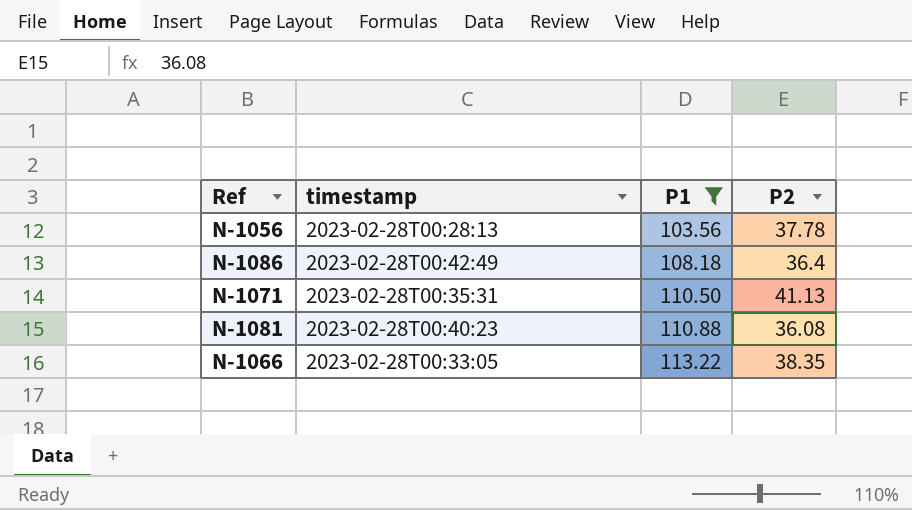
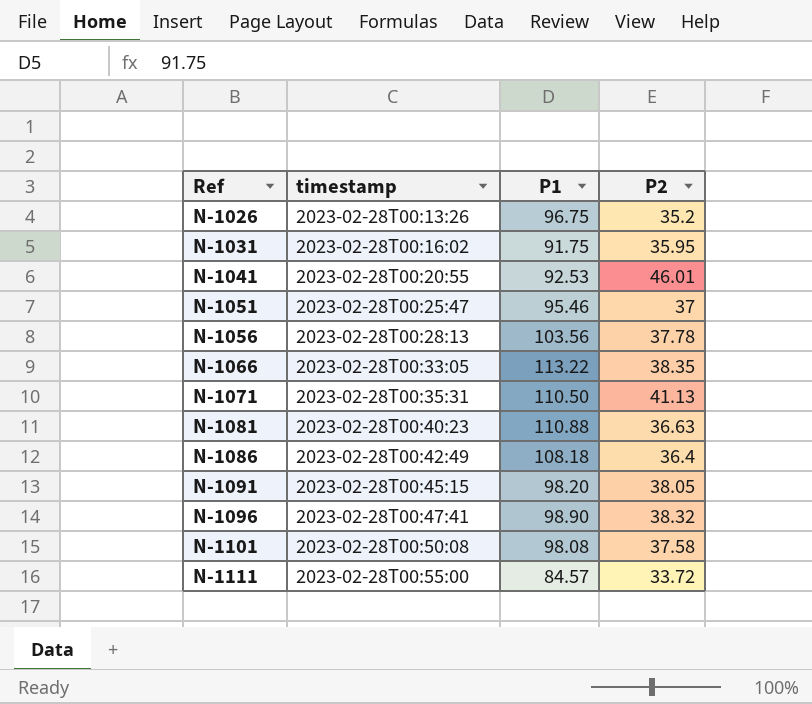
filter: P1 >= 103.56 -> none
row order: P1 ascending -> Ref ascending
N-1081 | P2: 36.08 -> 36.63

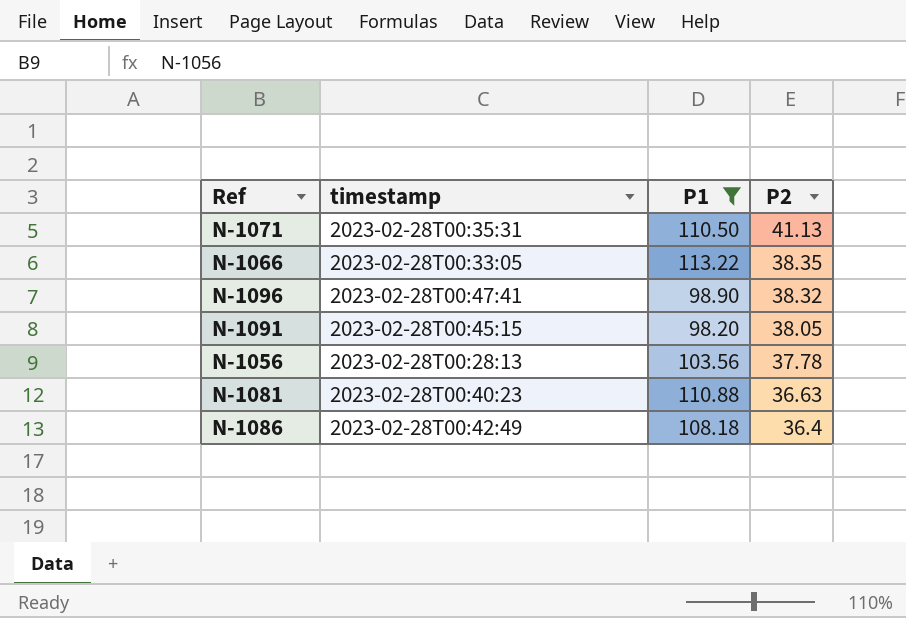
filter: none -> P1 >= 98.20
row order: Ref ascending -> P2 descending

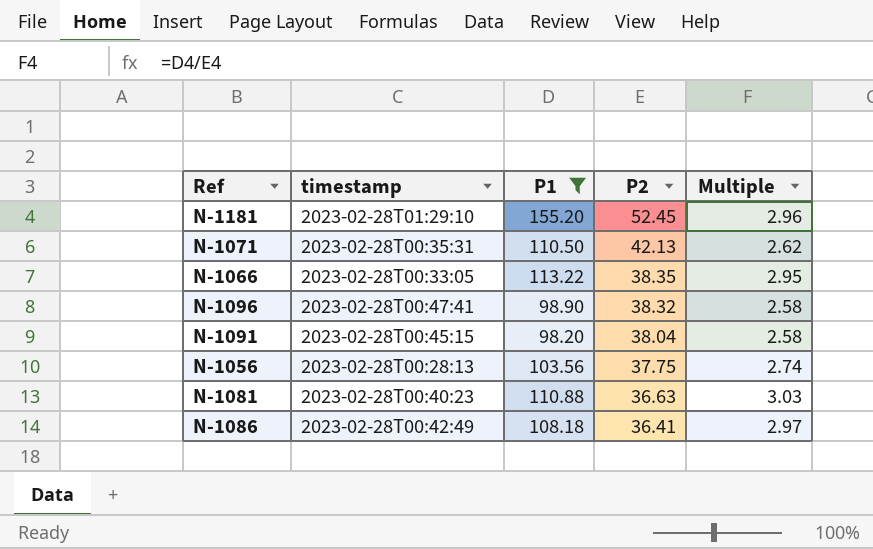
column Multiple | formula: none -> [P1] / [P2]
row N-1181: none -> 2023-02-28T01:29:10 | 155.20 | 52.45 | 2.96
N-1071 | P2: 41.13 -> 42.13
N-1091 | P2: 38.05 -> 38.04
N-1056 | P2: 37.78 -> 37.75
N-1086 | P2: 36.4 -> 36.41

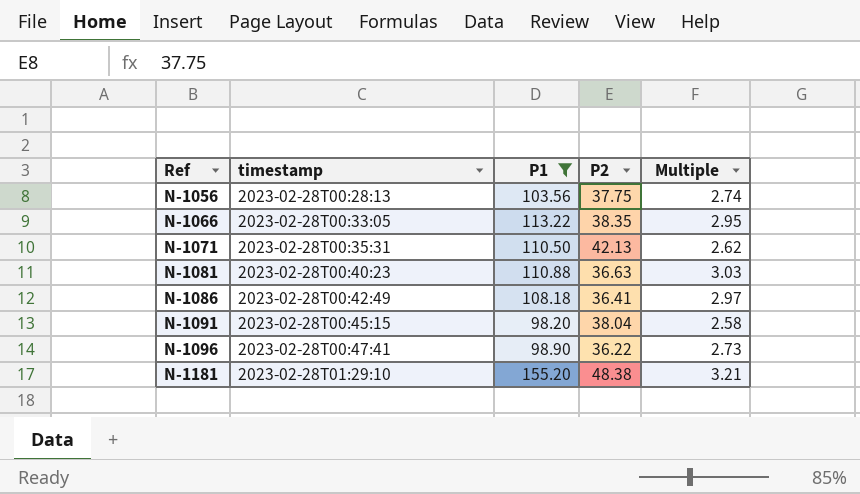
row order: P2 descending -> Ref ascending
N-1096 | P2: 38.32 -> 36.22
N-1096 | Multiple: 2.58 -> 2.73
N-1181 | P2: 52.45 -> 48.38
N-1181 | Multiple: 2.96 -> 3.21

